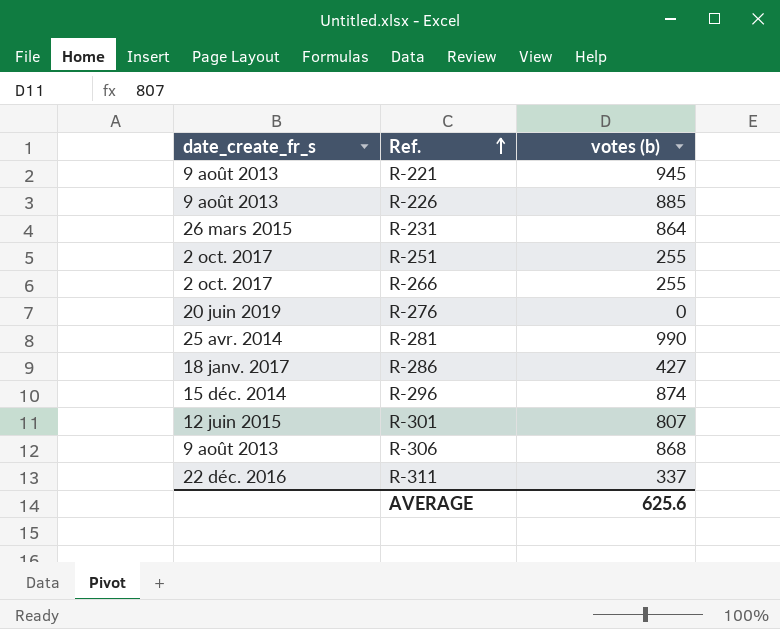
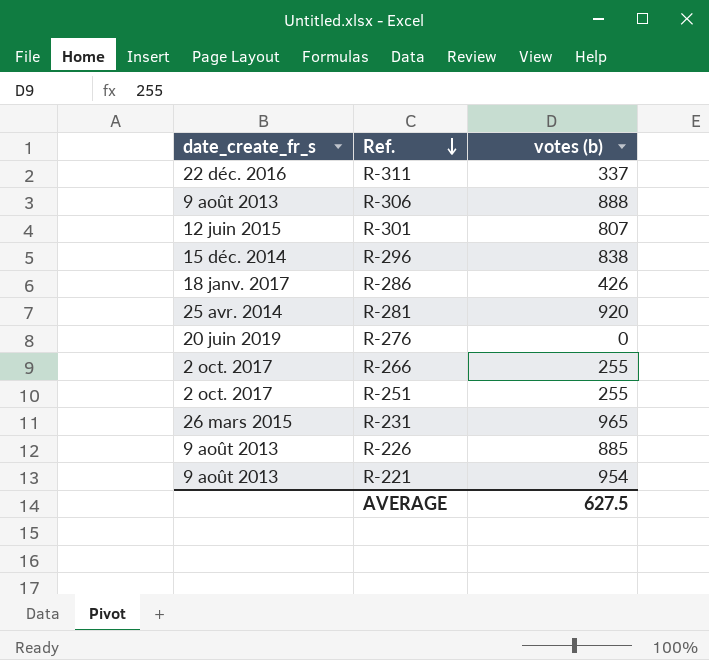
row order: Ref. ascending -> Ref. descending
R-306 | votes (b): 868 -> 888
R-296 | votes (b): 874 -> 838
R-286 | votes (b): 427 -> 426
R-281 | votes (b): 990 -> 920
R-231 | votes (b): 864 -> 965
R-221 | votes (b): 945 -> 954
AVERAGE | votes (b): 625.6 -> 627.5

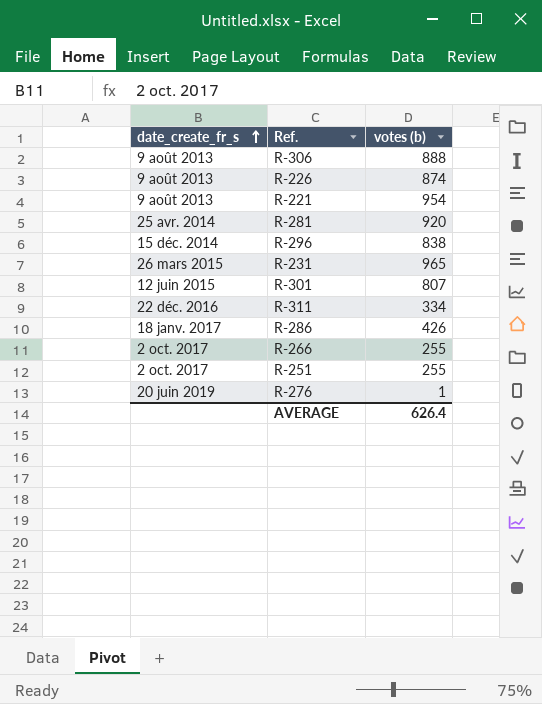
row order: Ref. descending -> date_create_fr_s ascending
R-226 | votes (b): 885 -> 874
R-311 | votes (b): 337 -> 334
R-276 | votes (b): 0 -> 1
AVERAGE | votes (b): 627.5 -> 626.4

